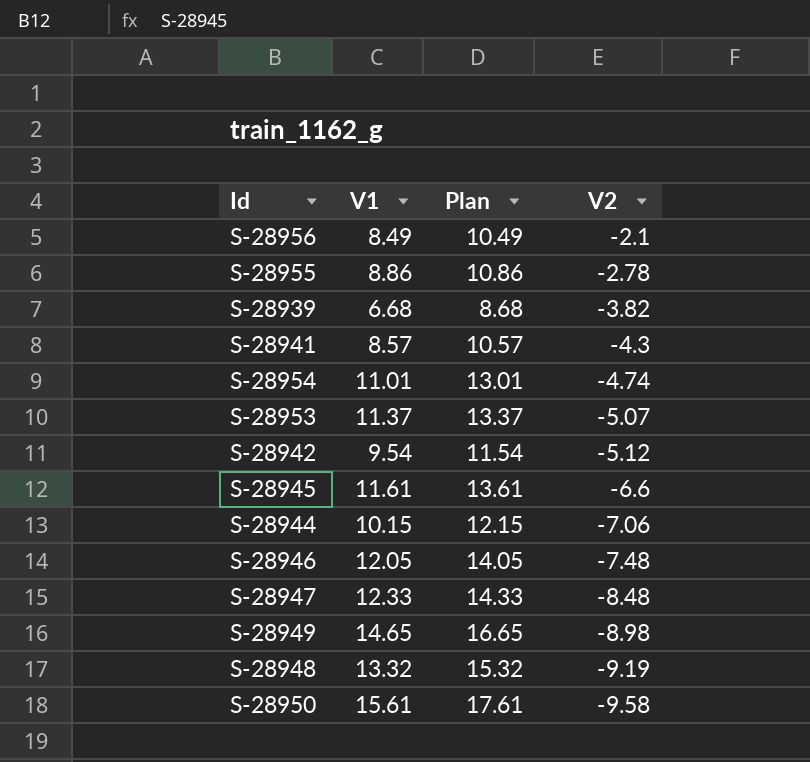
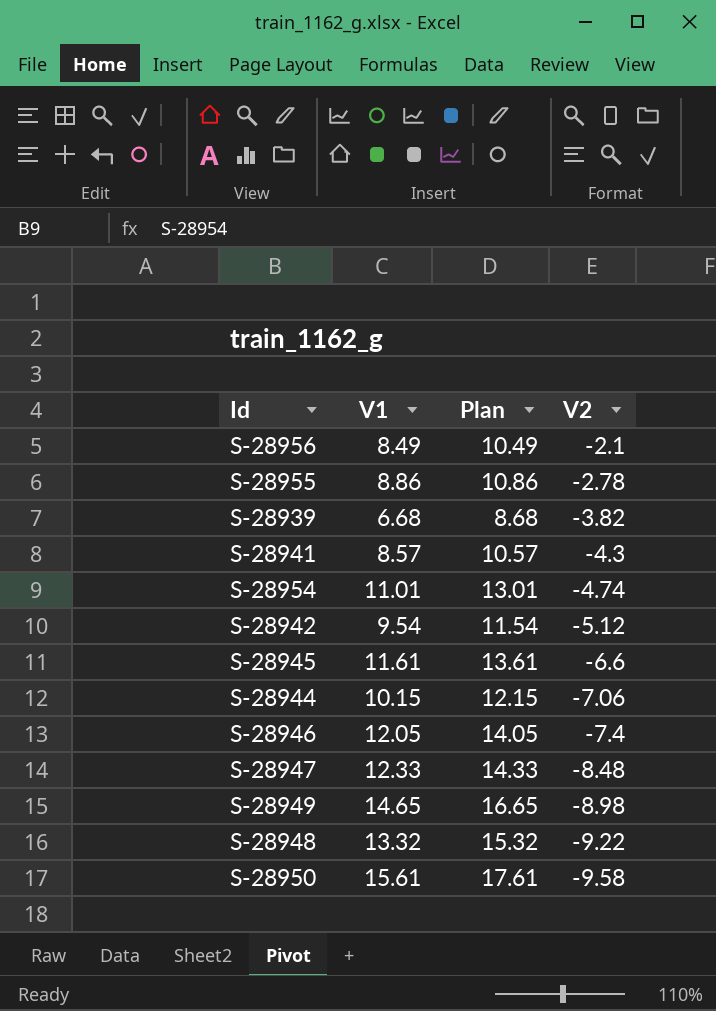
row S-28953: 11.37 | 13.37 | -5.07 -> none
S-28946 | V2: -7.48 -> -7.4
S-28948 | V2: -9.19 -> -9.22

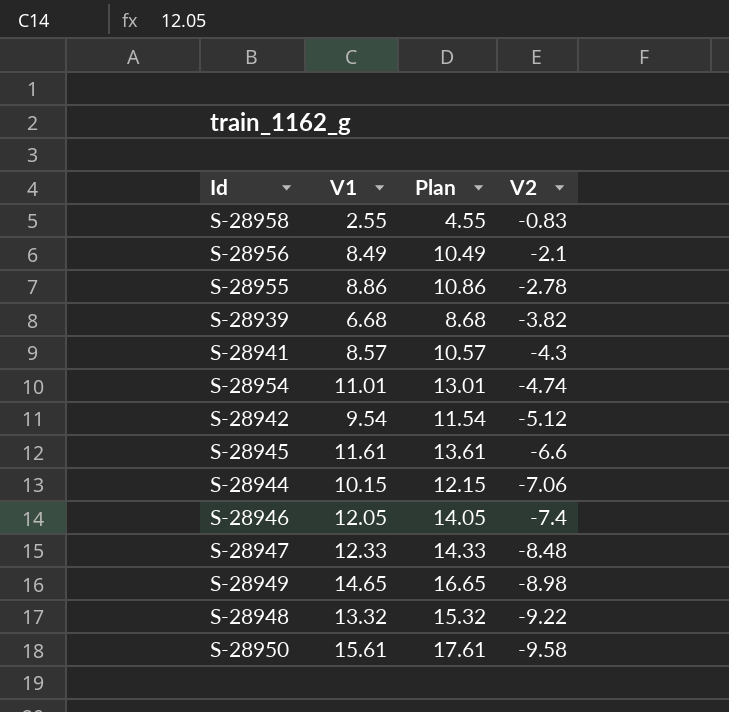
row S-28958: none -> 2.55 | 4.55 | -0.83

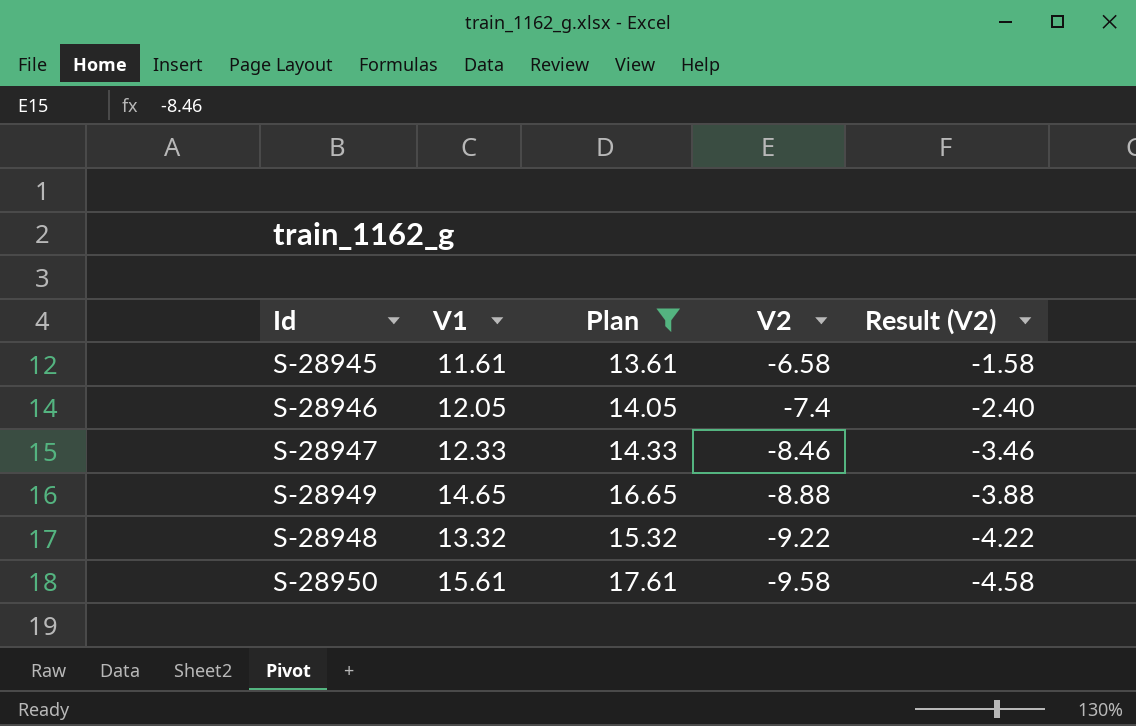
filter: none -> Plan >= 13.61
column Result (V2) | formula: none -> [V2] + 5
S-28945 | V2: -6.6 -> -6.58
S-28947 | V2: -8.48 -> -8.46
S-28949 | V2: -8.98 -> -8.88

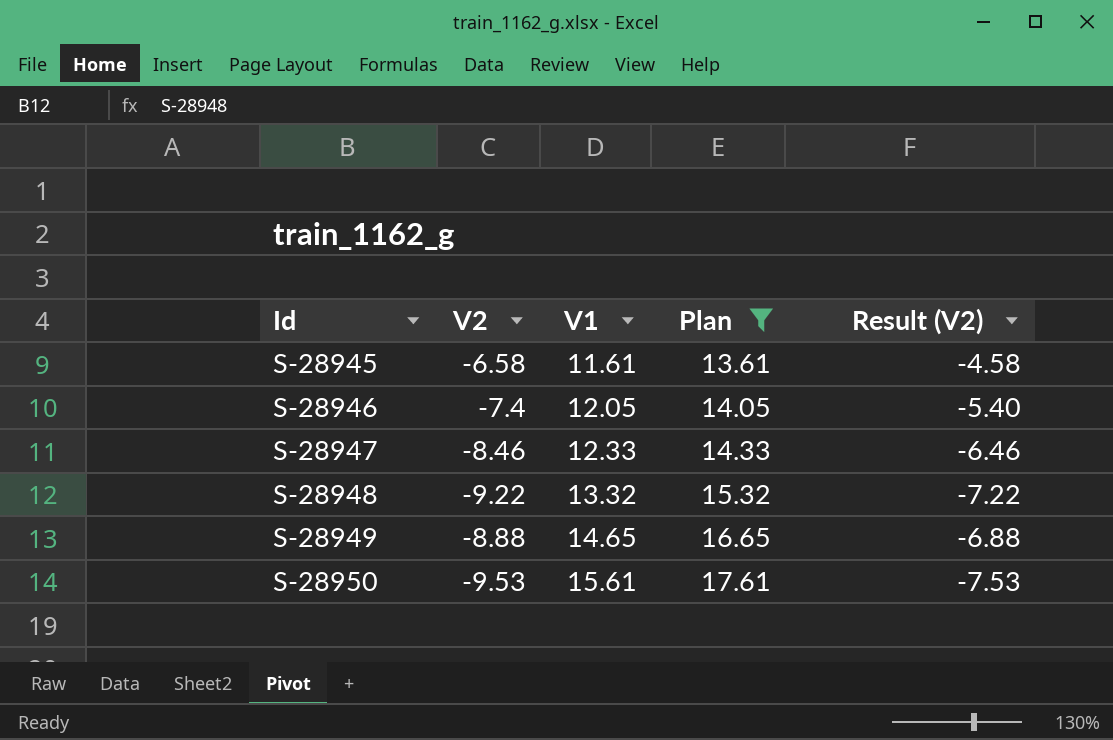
row order: V2 descending -> Id ascending
column V2 | position: 4 -> 2
column Result (V2) | formula: [V2] + 5 -> [V2] + 2
S-28950 | V2: -9.58 -> -9.53

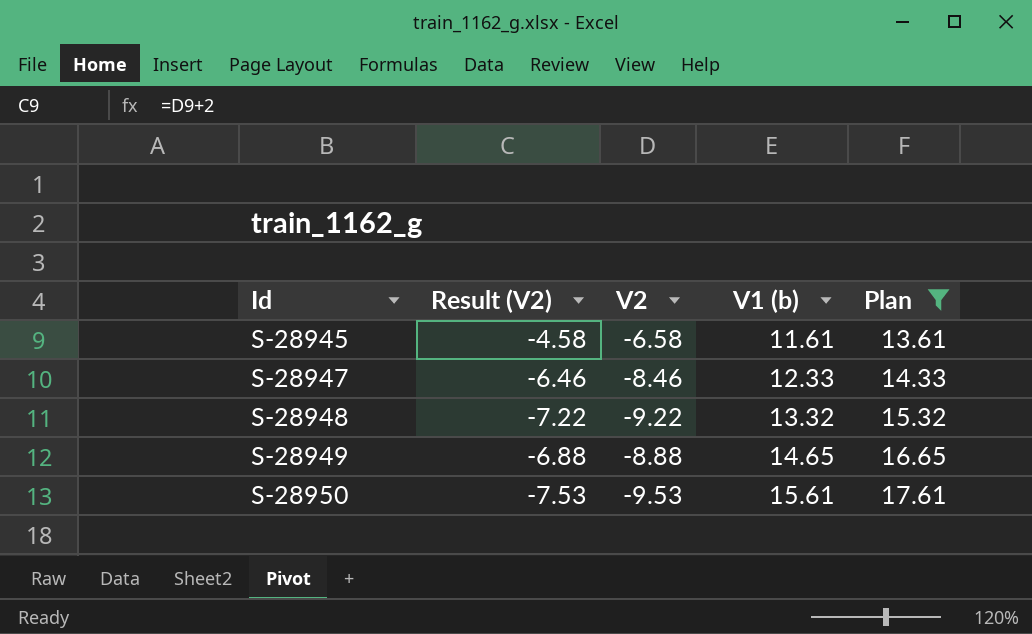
column Result (V2) | position: 5 -> 2
column name: V1 -> V1 (b)
row S-28946: -7.4 | 12.05 | 14.05 | -5.40 -> none

